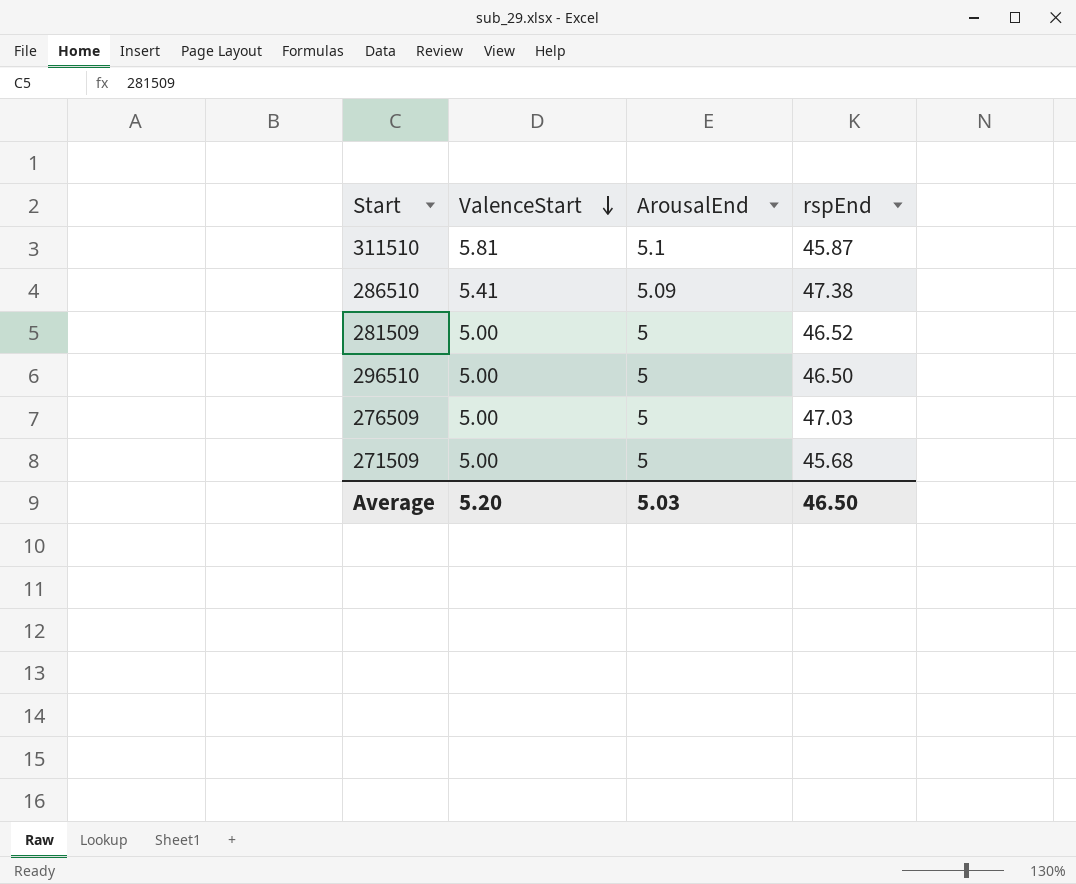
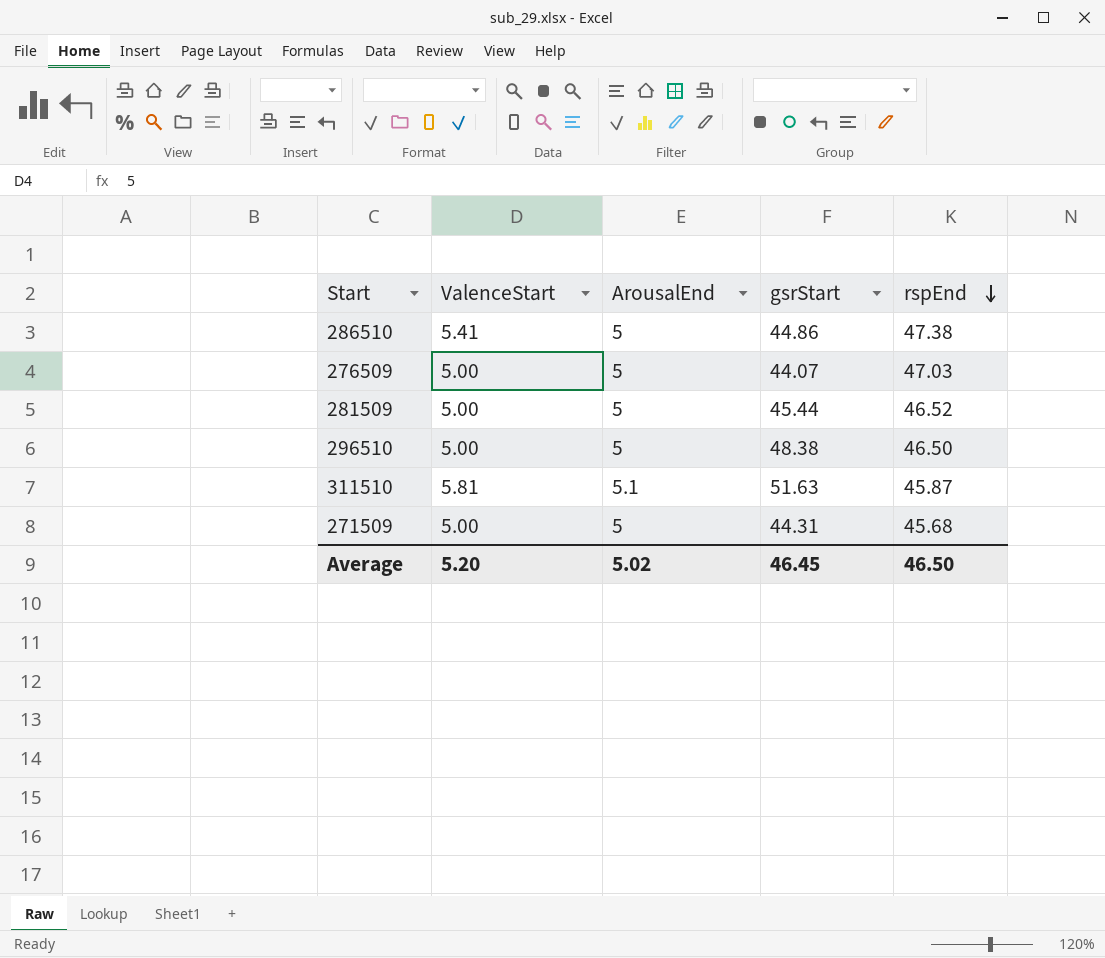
row order: ValenceStart descending -> rspEnd descending
column gsrStart | position: none -> 4
286510 | ArousalEnd: 5.09 -> 5
Average | ArousalEnd: 5.03 -> 5.02

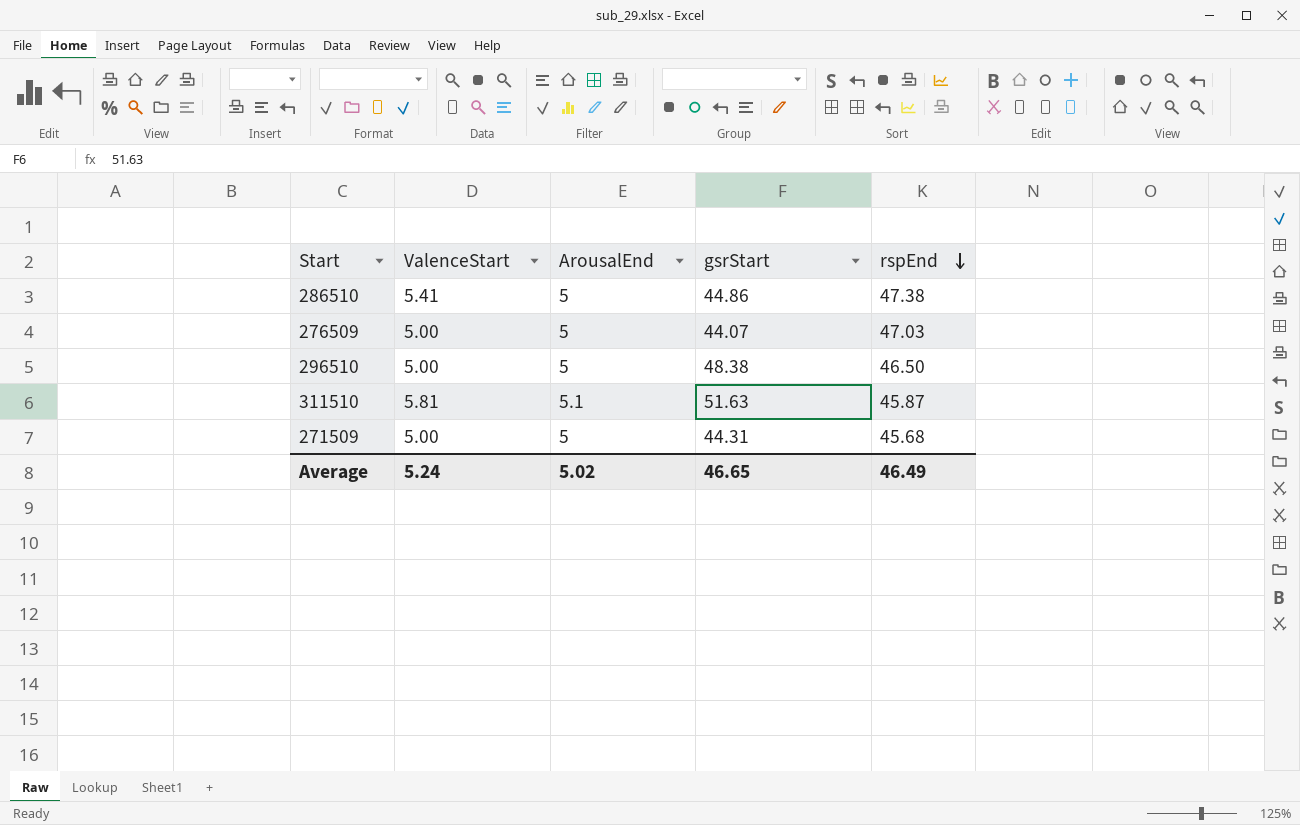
row 281509: 5.00 | 5 | 45.44 | 46.52 -> none
Average | ValenceStart: 5.20 -> 5.24
Average | gsrStart: 46.45 -> 46.65
Average | rspEnd: 46.50 -> 46.49

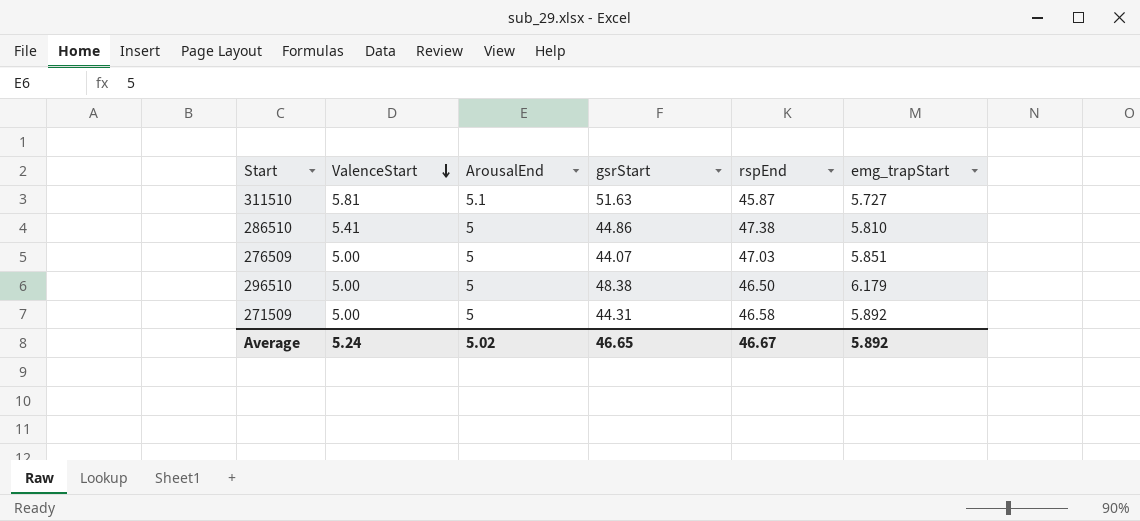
row order: rspEnd descending -> ValenceStart descending
column emg_trapStart | position: none -> 6
271509 | rspEnd: 45.68 -> 46.58
Average | rspEnd: 46.49 -> 46.67

